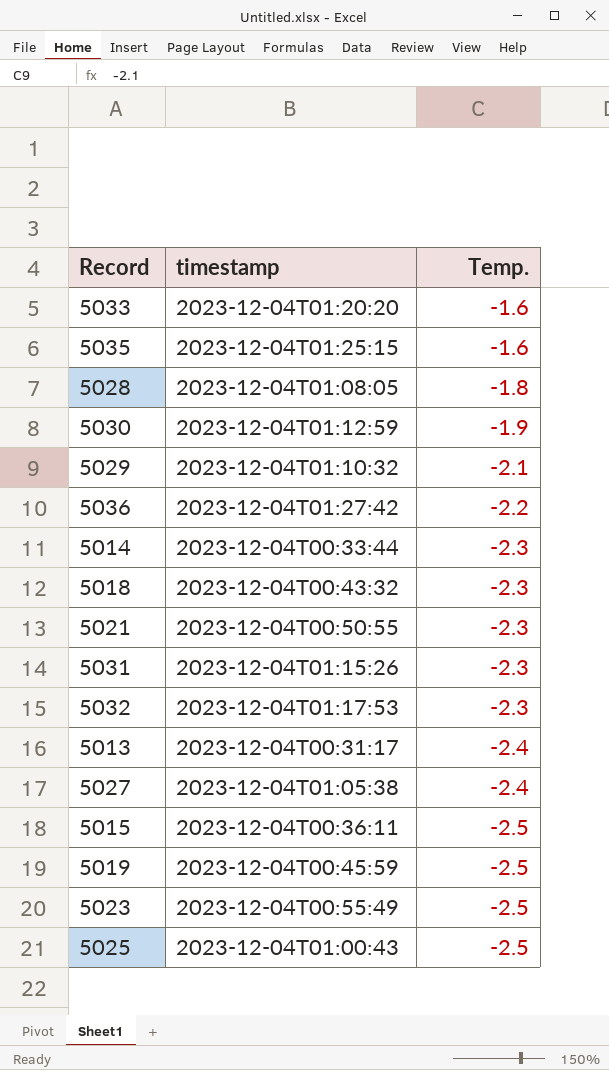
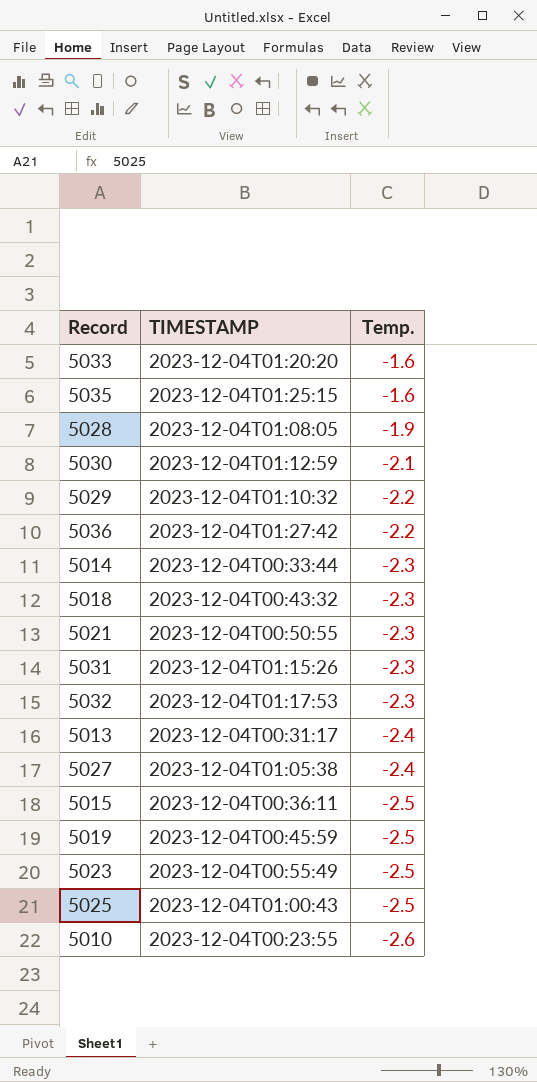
column name: timestamp -> TIMESTAMP
5028 | Temp.: -1.8 -> -1.9
5030 | Temp.: -1.9 -> -2.1
5029 | Temp.: -2.1 -> -2.2
row 5010: none -> 2023-12-04T00:23:55 | -2.6

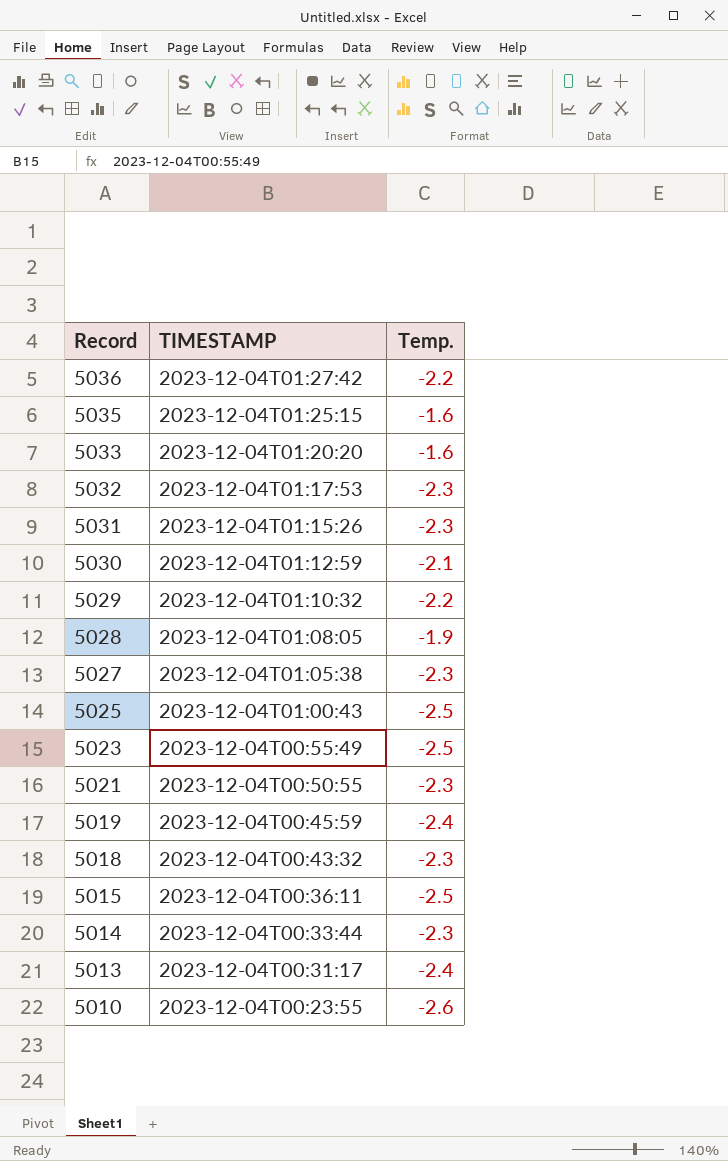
row order: Temp. descending -> Record descending
5027 | Temp.: -2.4 -> -2.3
5019 | Temp.: -2.5 -> -2.4

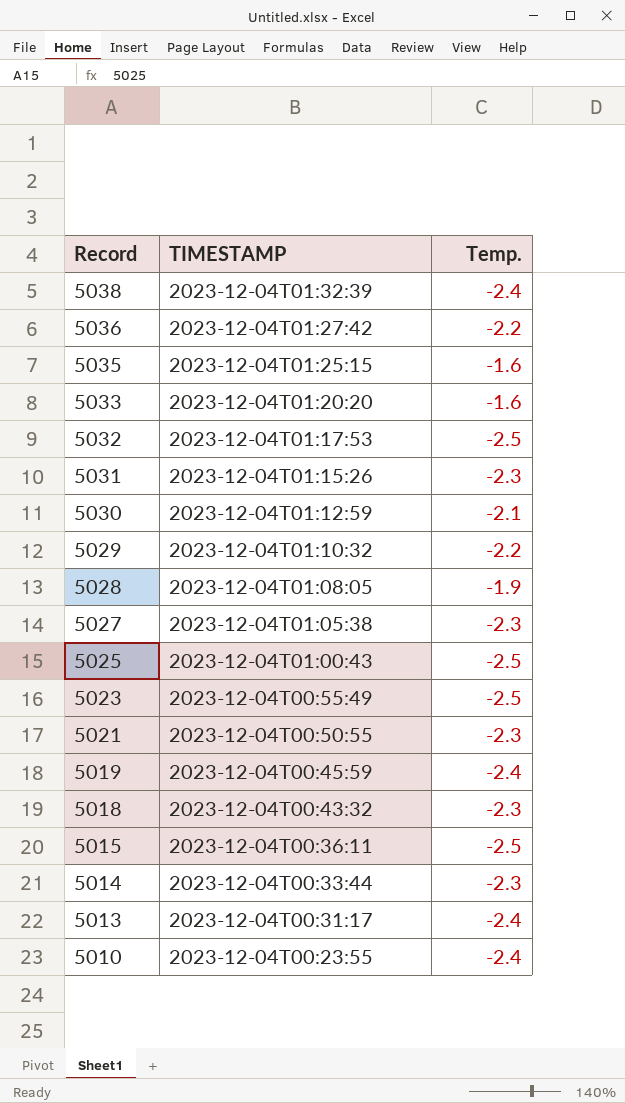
row 5038: none -> 2023-12-04T01:32:39 | -2.4
5032 | Temp.: -2.3 -> -2.5
5010 | Temp.: -2.6 -> -2.4

